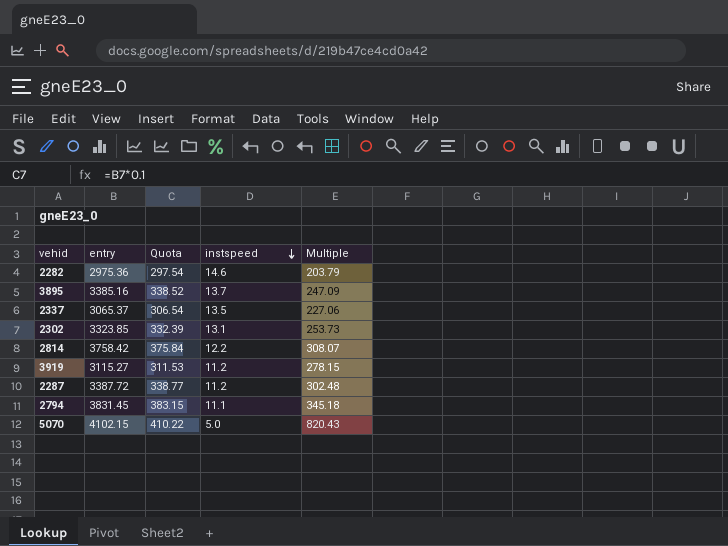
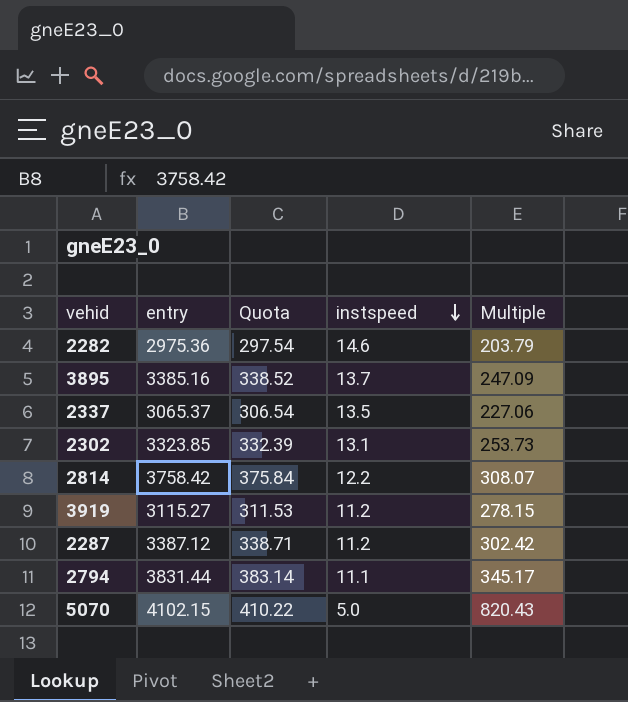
2287 | entry: 3387.72 -> 3387.12
2287 | Quota: 338.77 -> 338.71
2287 | Multiple: 302.48 -> 302.42
2794 | entry: 3831.45 -> 3831.44
2794 | Quota: 383.15 -> 383.14
2794 | Multiple: 345.18 -> 345.17

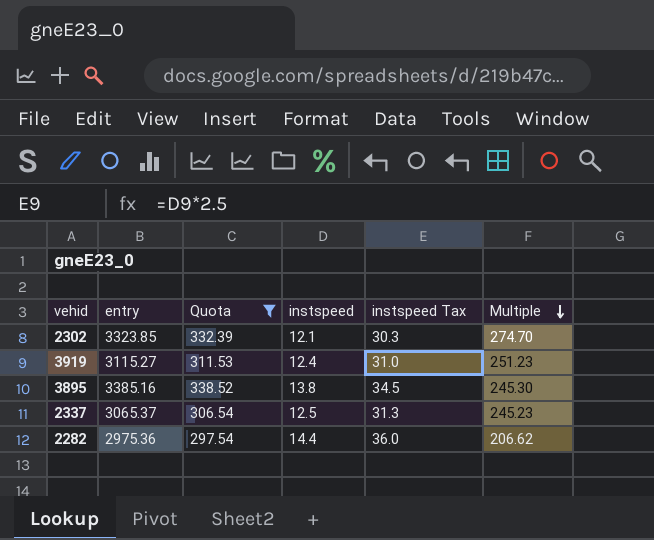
filter: none -> Quota <= 338.52
row order: instspeed descending -> Multiple descending
column instspeed Tax | formula: none -> [instspeed] * 2.5
2302 | instspeed: 13.1 -> 12.1
2302 | Multiple: 253.73 -> 274.70
3919 | instspeed: 11.2 -> 12.4
3919 | Multiple: 278.15 -> 251.23
3895 | instspeed: 13.7 -> 13.8
3895 | Multiple: 247.09 -> 245.30
2337 | instspeed: 13.5 -> 12.5
2337 | Multiple: 227.06 -> 245.23
2282 | instspeed: 14.6 -> 14.4
2282 | Multiple: 203.79 -> 206.62

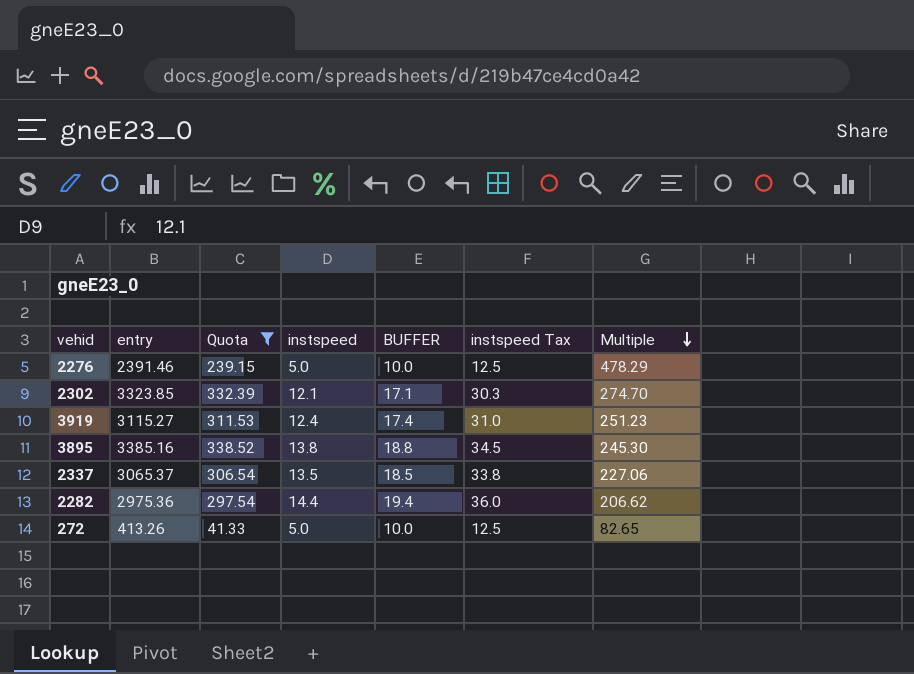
column BUFFER | formula: none -> [instspeed] + 5
row 2276: none -> 2391.46 | 239.15 | 5.0 | 10.0 | 12.5 | 478.29
2337 | instspeed: 12.5 -> 13.5
2337 | instspeed Tax: 31.3 -> 33.8
2337 | Multiple: 245.23 -> 227.06
row 272: none -> 413.26 | 41.33 | 5.0 | 10.0 | 12.5 | 82.65

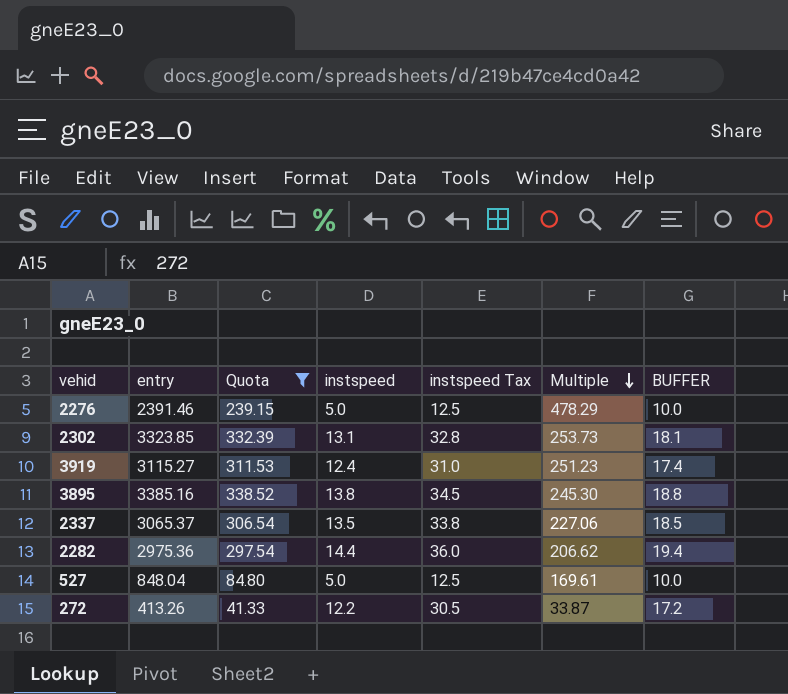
column BUFFER | position: 5 -> 7
2302 | instspeed: 12.1 -> 13.1
2302 | instspeed Tax: 30.3 -> 32.8
2302 | Multiple: 274.70 -> 253.73
2302 | BUFFER: 17.1 -> 18.1
row 527: none -> 848.04 | 84.80 | 5.0 | 12.5 | 169.61 | 10.0
272 | instspeed: 5.0 -> 12.2
272 | instspeed Tax: 12.5 -> 30.5
272 | Multiple: 82.65 -> 33.87
272 | BUFFER: 10.0 -> 17.2

